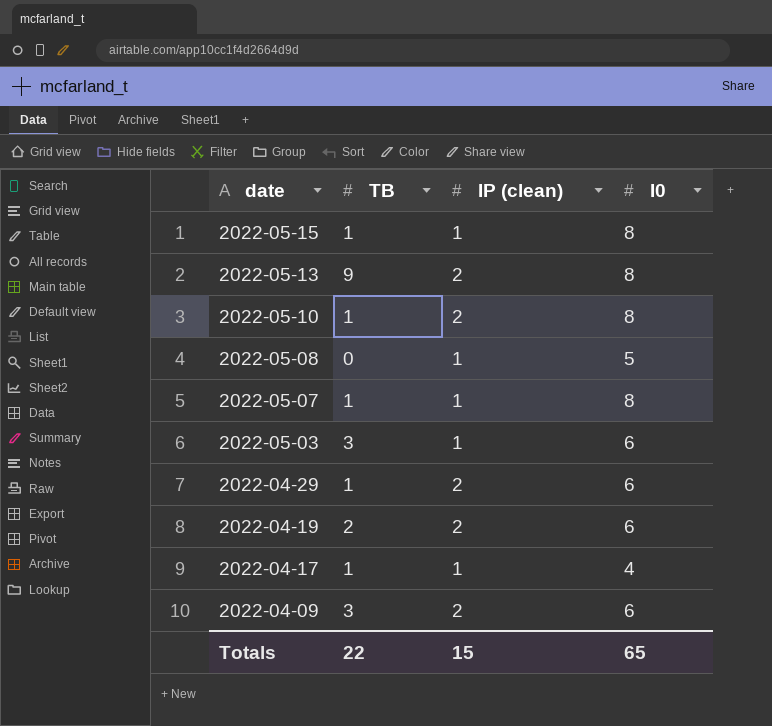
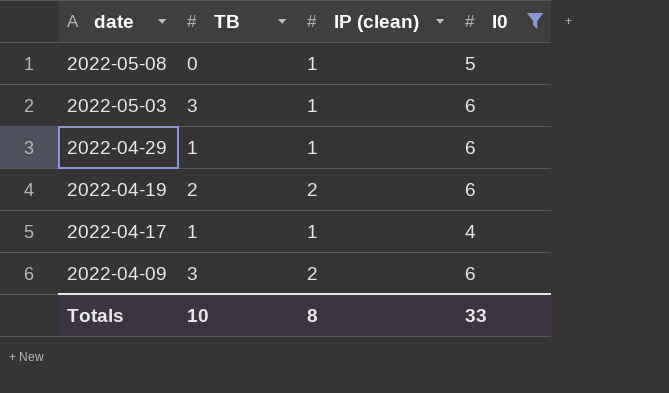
filter: none -> I0 != 8
2022-04-29 | IP (clean): 2 -> 1
Totals | TB: 22 -> 10
Totals | IP (clean): 15 -> 8
Totals | I0: 65 -> 33

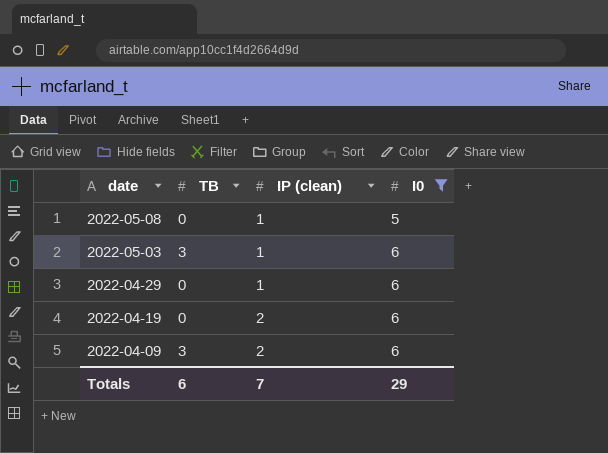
row 2022-04-17: 1 | 1 | 4 -> none
2022-04-29 | TB: 1 -> 0
2022-04-19 | TB: 2 -> 0
Totals | TB: 10 -> 6
Totals | IP (clean): 8 -> 7
Totals | I0: 33 -> 29

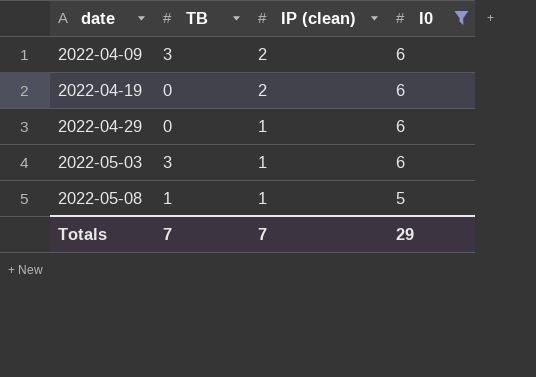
row order: date descending -> date ascending
2022-05-08 | TB: 0 -> 1
Totals | TB: 6 -> 7

